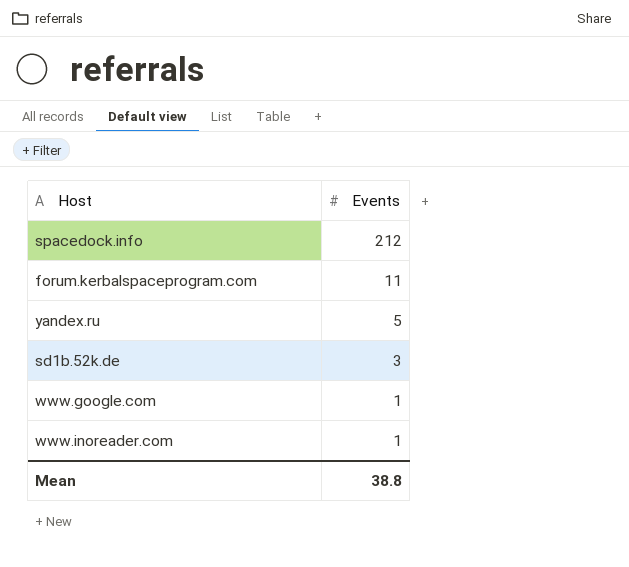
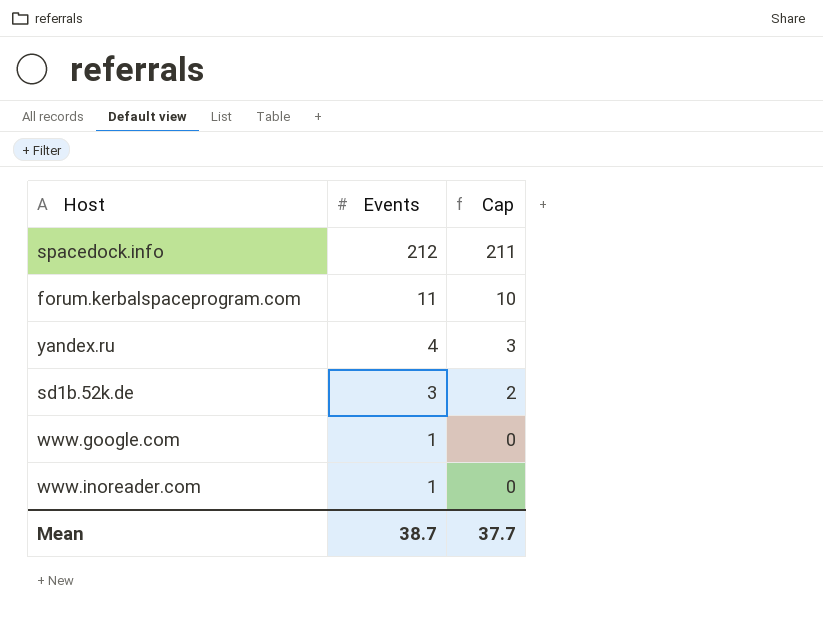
column Cap | formula: none -> [Events] - 1
yandex.ru | Events: 5 -> 4
Mean | Events: 38.8 -> 38.7

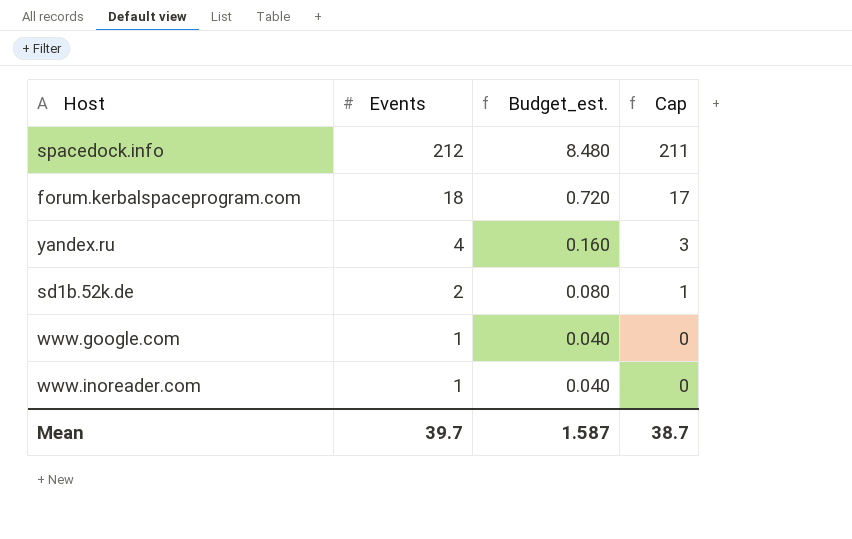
column Budget_est. | formula: none -> [Events] * 0.04
forum.kerbalspaceprogram.com | Events: 11 -> 18
forum.kerbalspaceprogram.com | Cap: 10 -> 17
sd1b.52k.de | Events: 3 -> 2
sd1b.52k.de | Cap: 2 -> 1
Mean | Events: 38.7 -> 39.7
Mean | Cap: 37.7 -> 38.7

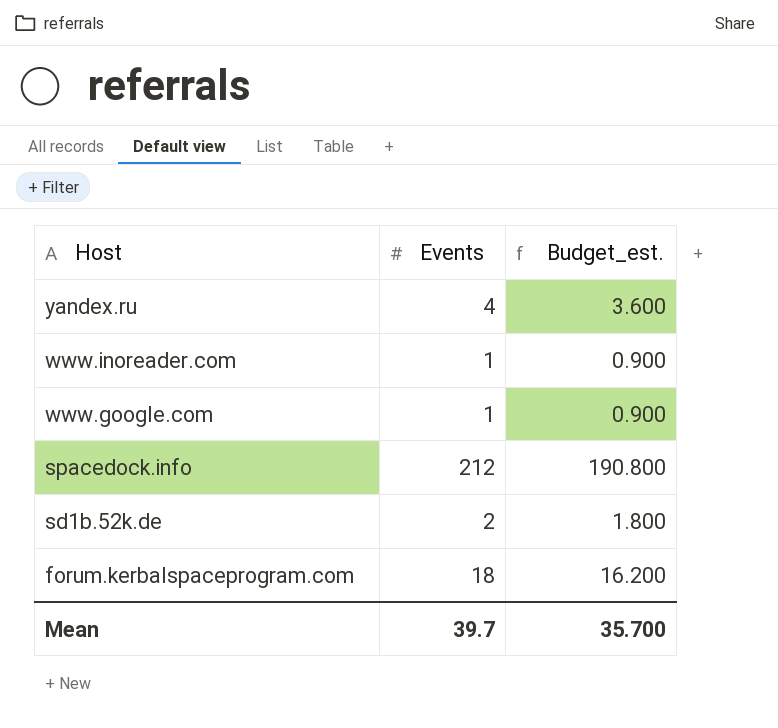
row order: Events descending -> Host descending
column Cap | formula: [Events] - 1 -> none
column Budget_est. | formula: [Events] * 0.04 -> [Events] * 0.9
Mean | Budget_est.: 1.587 -> 35.700

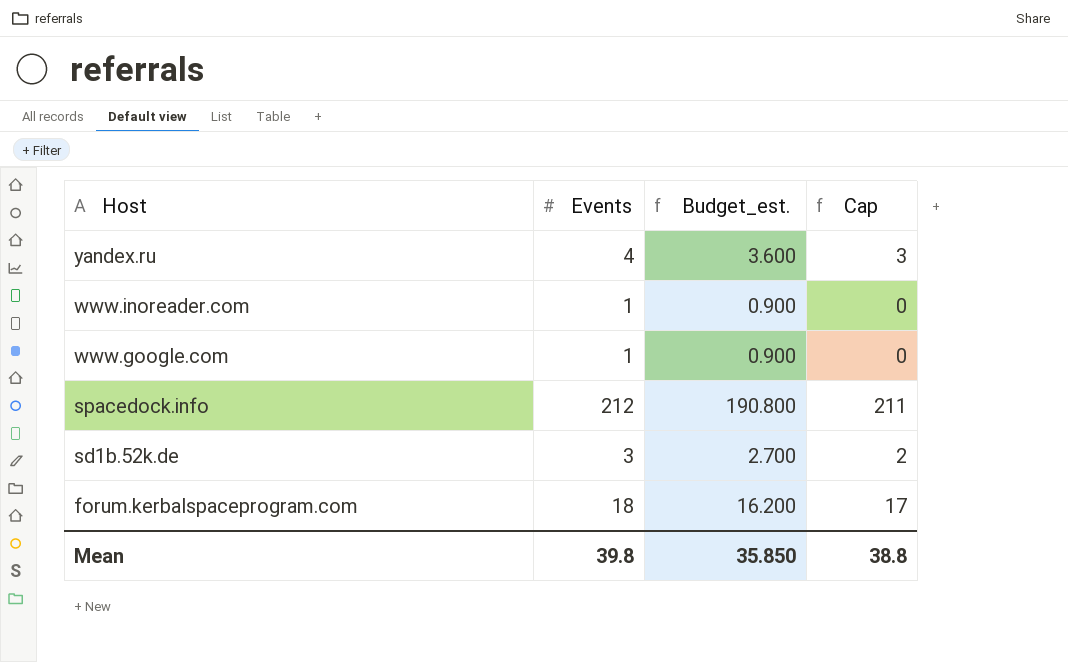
column Cap | formula: none -> [Events] - 1
sd1b.52k.de | Events: 2 -> 3
sd1b.52k.de | Budget_est.: 1.800 -> 2.700
Mean | Events: 39.7 -> 39.8
Mean | Budget_est.: 35.700 -> 35.850

